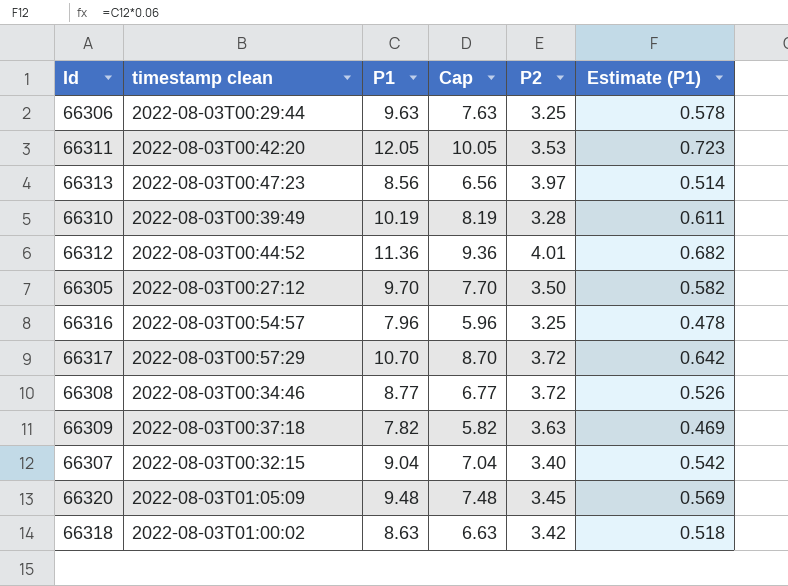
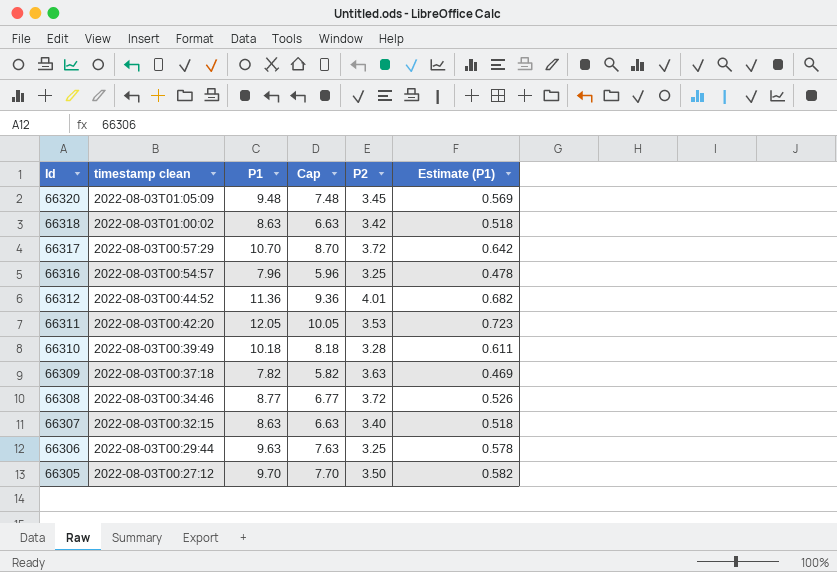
row order: none -> Id descending
row 66313: 2022-08-03T00:47:23 | 8.56 | 6.56 | 3.97 | 0.514 -> none
66310 | P1: 10.19 -> 10.18
66310 | Cap: 8.19 -> 8.18
66307 | P1: 9.04 -> 8.63
66307 | Cap: 7.04 -> 6.63
66307 | Estimate (P1): 0.542 -> 0.518

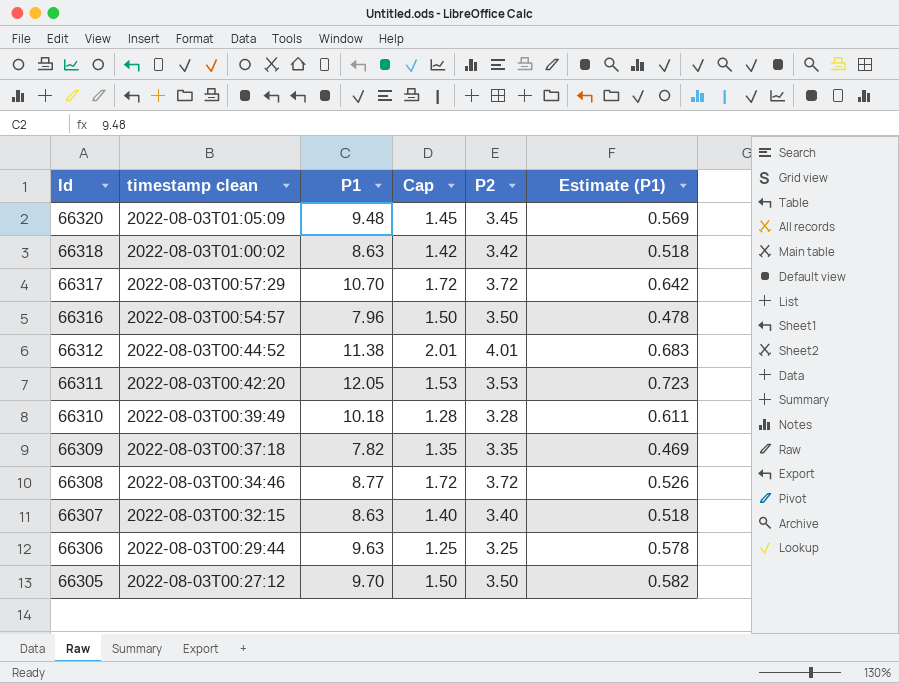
column Cap | formula: [P1] - 2 -> [P2] - 2
66316 | P2: 3.25 -> 3.50
66312 | P1: 11.36 -> 11.38
66312 | Estimate (P1): 0.682 -> 0.683
66309 | P2: 3.63 -> 3.35

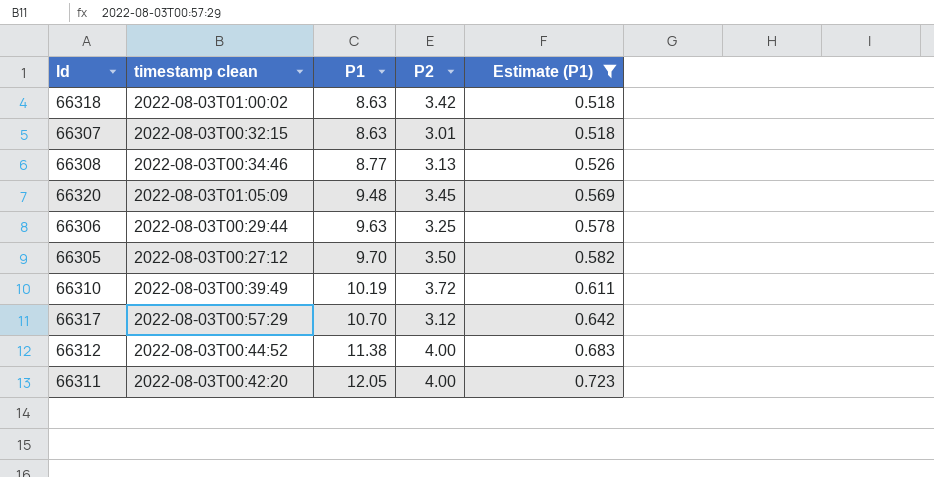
filter: none -> Estimate (P1) >= 0.518
row order: Id descending -> P1 ascending
column Cap | formula: [P2] - 2 -> none
66307 | P2: 3.40 -> 3.01
66308 | P2: 3.72 -> 3.13
66310 | P1: 10.18 -> 10.19
66310 | P2: 3.28 -> 3.72
66317 | P2: 3.72 -> 3.12
66312 | P2: 4.01 -> 4.00
66311 | P2: 3.53 -> 4.00

